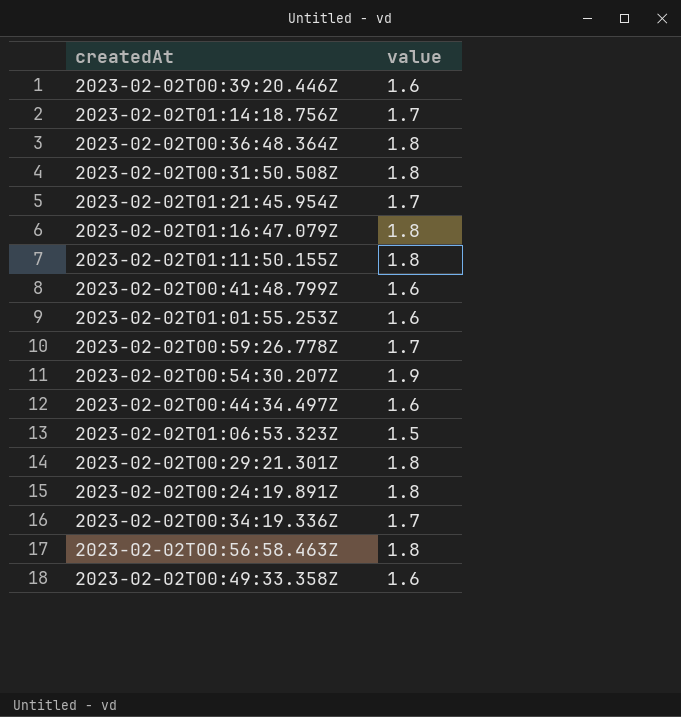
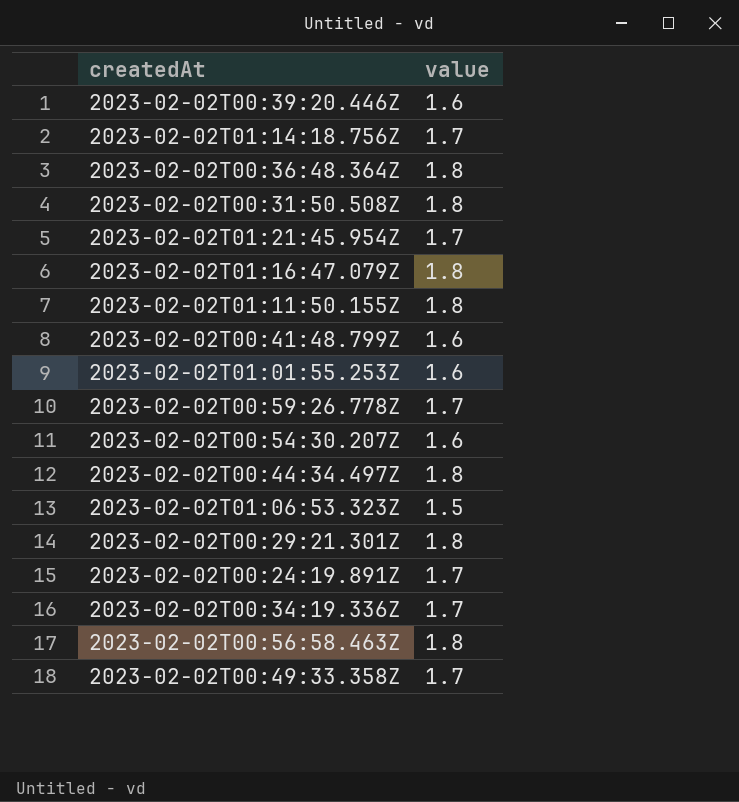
2023-02-02T00:54:30.207Z | value: 1.9 -> 1.6
2023-02-02T00:44:34.497Z | value: 1.6 -> 1.8
2023-02-02T00:24:19.891Z | value: 1.8 -> 1.7
2023-02-02T00:49:33.358Z | value: 1.6 -> 1.7

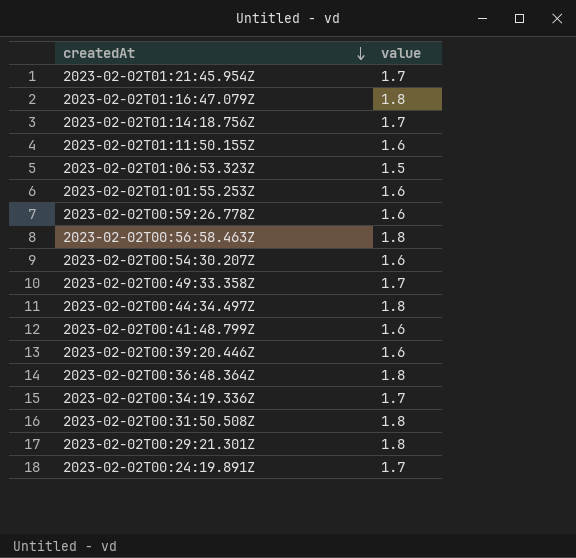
row order: none -> createdAt descending
2023-02-02T01:11:50.155Z | value: 1.8 -> 1.6
2023-02-02T00:59:26.778Z | value: 1.7 -> 1.6

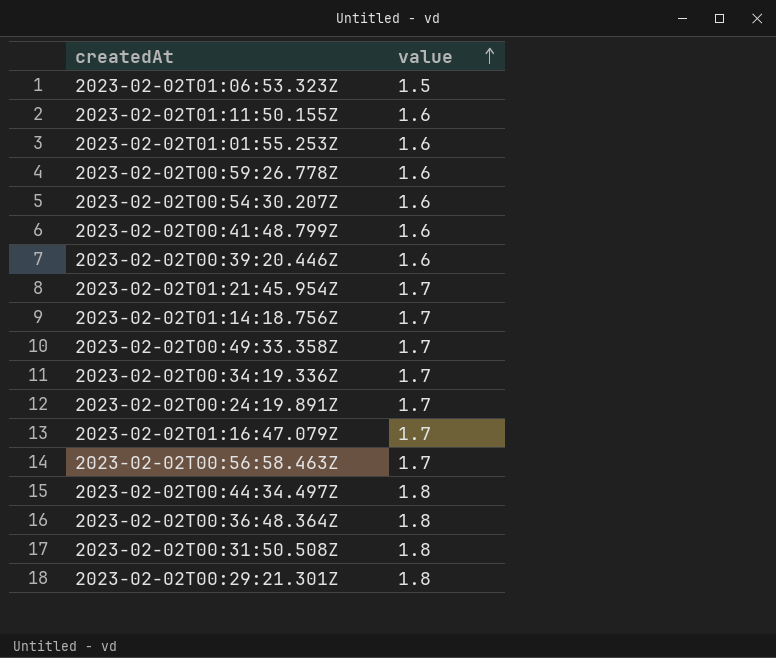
row order: createdAt descending -> value ascending
2023-02-02T01:16:47.079Z | value: 1.8 -> 1.7
2023-02-02T00:56:58.463Z | value: 1.8 -> 1.7

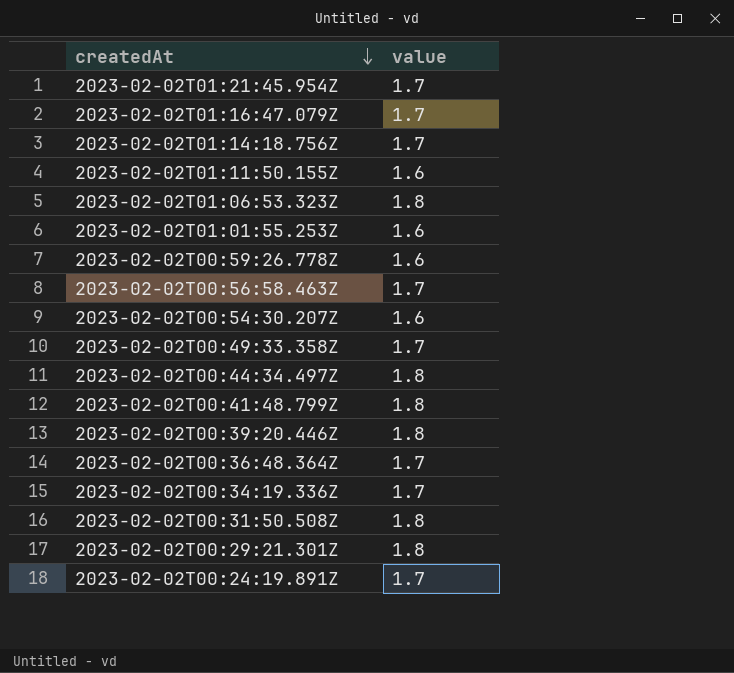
row order: value ascending -> createdAt descending
2023-02-02T01:06:53.323Z | value: 1.5 -> 1.8
2023-02-02T00:41:48.799Z | value: 1.6 -> 1.8
2023-02-02T00:39:20.446Z | value: 1.6 -> 1.8
2023-02-02T00:36:48.364Z | value: 1.8 -> 1.7

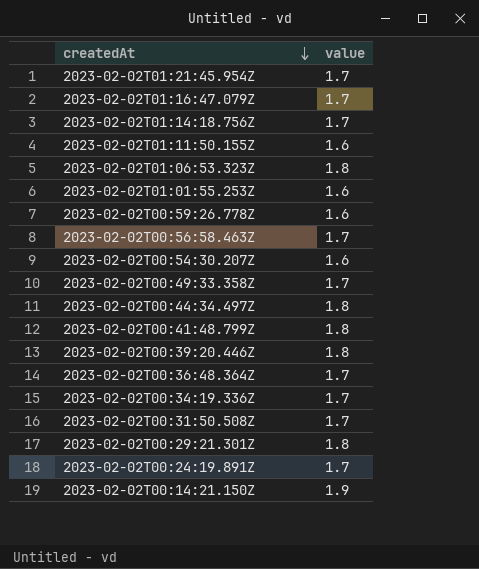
2023-02-02T00:31:50.508Z | value: 1.8 -> 1.7
row 2023-02-02T00:14:21.150Z: none -> 1.9

